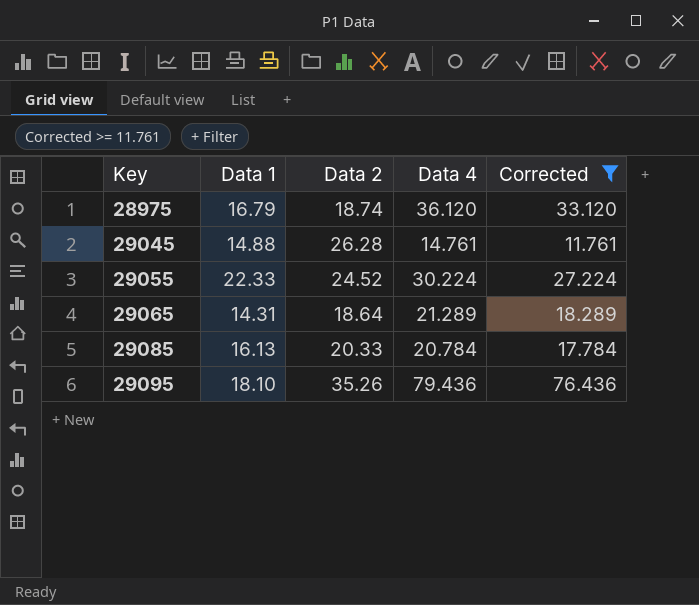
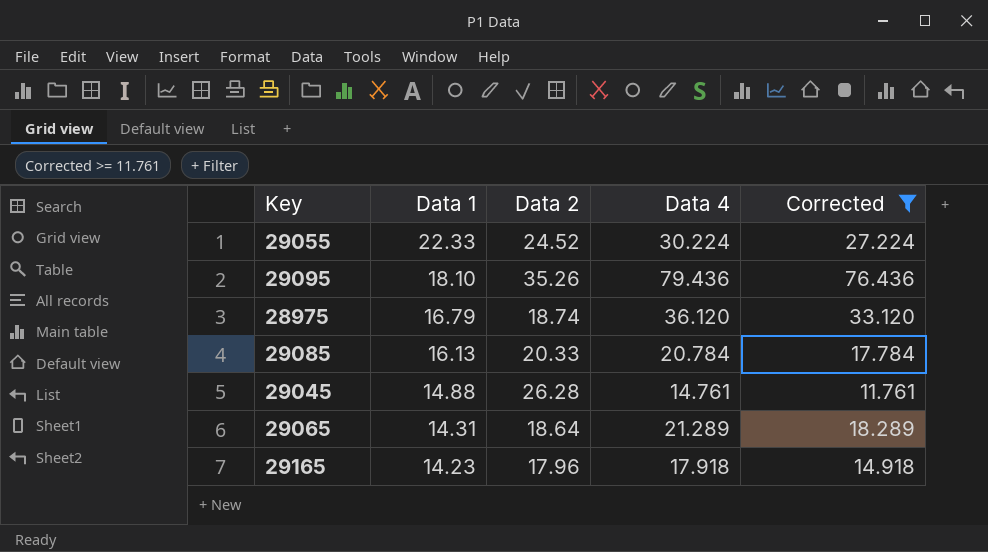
row order: Key ascending -> Data 1 descending
row 29165: none -> 14.23 | 17.96 | 17.918 | 14.918

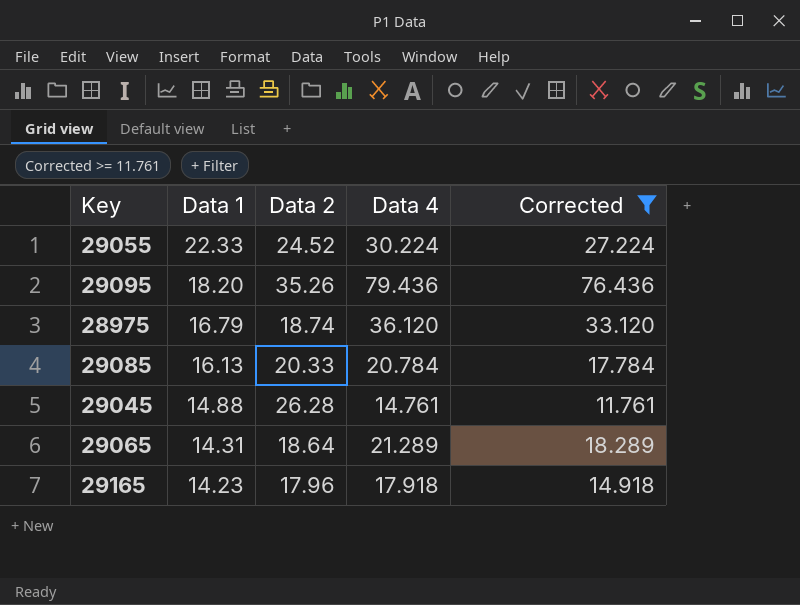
29095 | Data 1: 18.10 -> 18.20

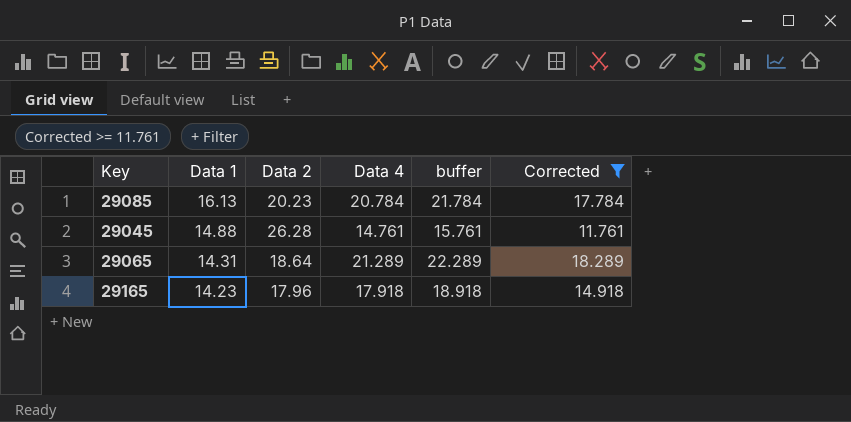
column buffer | formula: none -> [Data 4] + 1
row 29055: 22.33 | 24.52 | 30.224 | 27.224 -> none
row 29095: 18.20 | 35.26 | 79.436 | 76.436 -> none
row 28975: 16.79 | 18.74 | 36.120 | 33.120 -> none
29085 | Data 2: 20.33 -> 20.23

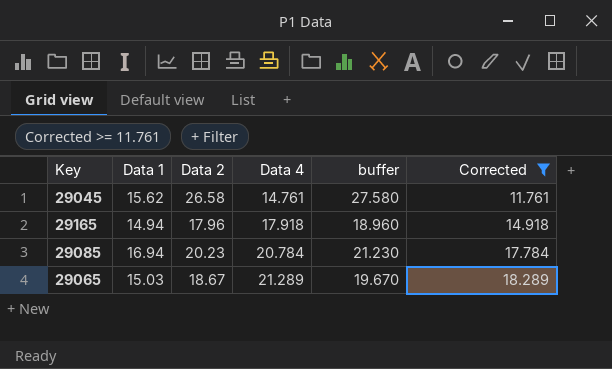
row order: Data 1 descending -> Data 4 ascending
column buffer | formula: [Data 4] + 1 -> [Data 2] + 1
29045 | Data 1: 14.88 -> 15.62
29045 | Data 2: 26.28 -> 26.58
29165 | Data 1: 14.23 -> 14.94
29085 | Data 1: 16.13 -> 16.94
29065 | Data 1: 14.31 -> 15.03
29065 | Data 2: 18.64 -> 18.67

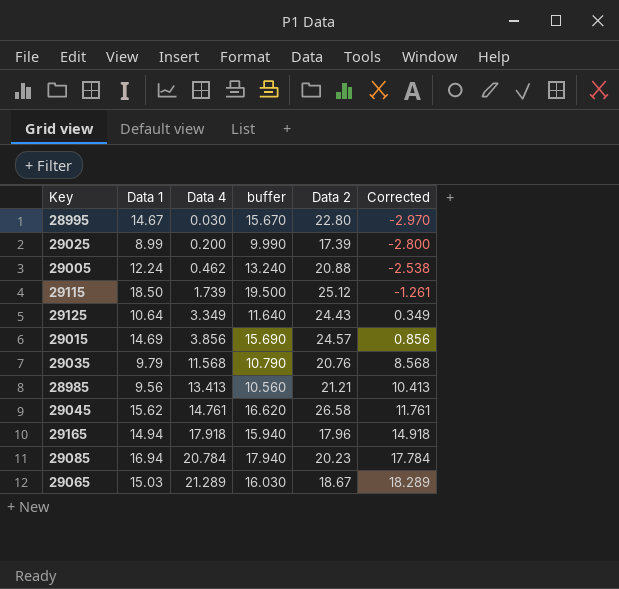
filter: Corrected >= 11.761 -> none
column buffer | formula: [Data 2] + 1 -> [Data 1] + 1
column Data 2 | position: 3 -> 5

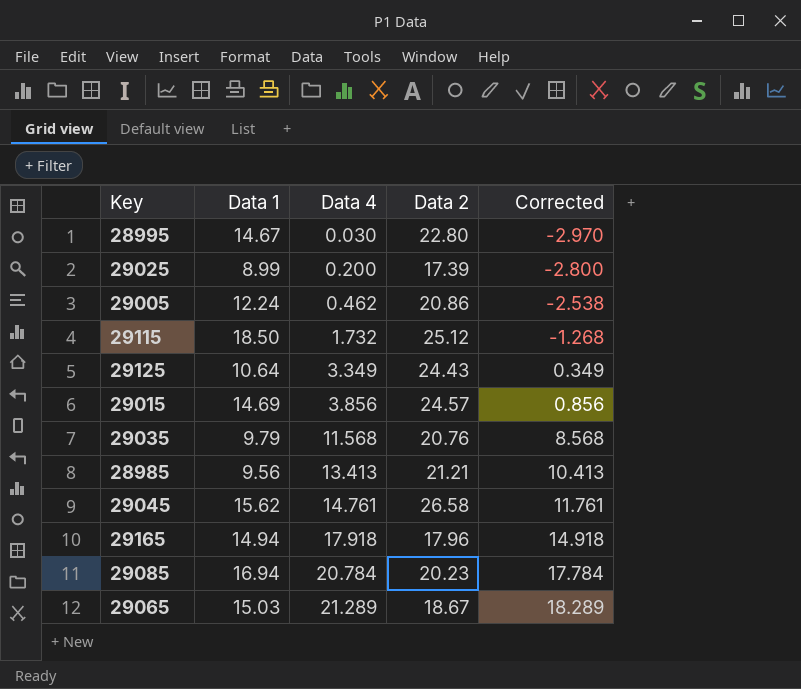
column buffer | formula: [Data 1] + 1 -> none
29005 | Data 2: 20.88 -> 20.86
29115 | Data 4: 1.739 -> 1.732
29115 | Corrected: -1.261 -> -1.268

